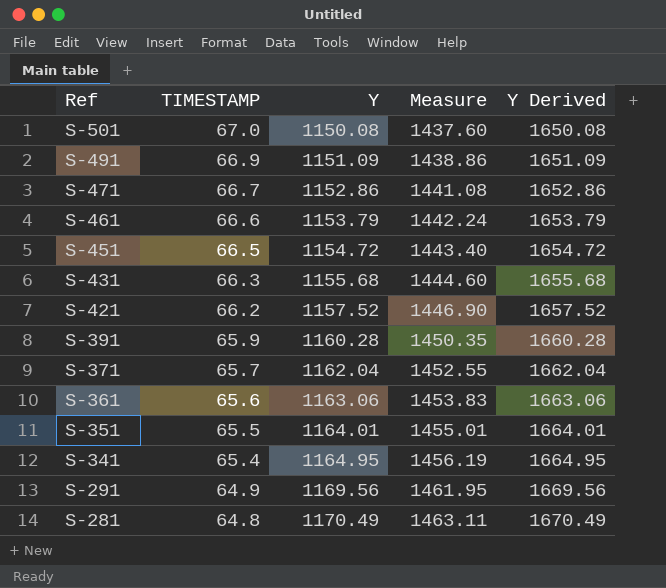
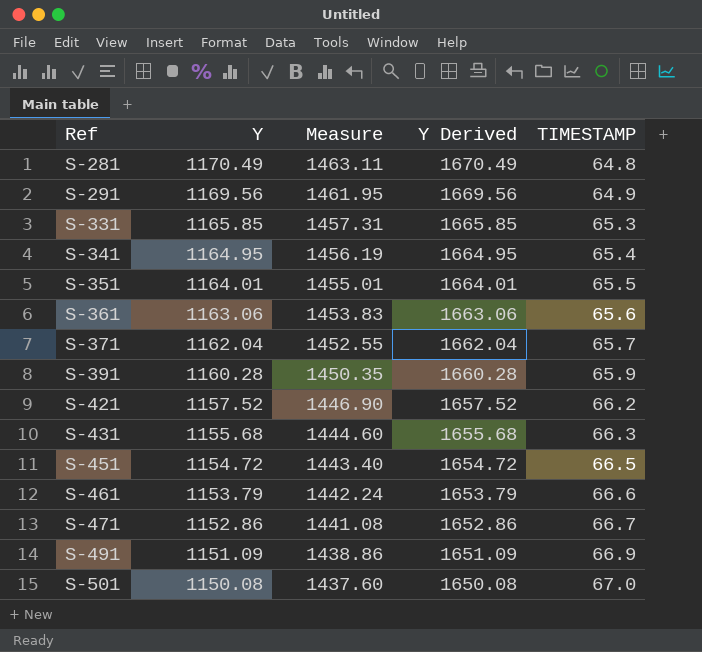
row order: Ref descending -> Ref ascending
column TIMESTAMP | position: 2 -> 5
row S-331: none -> 1165.85 | 1457.31 | 1665.85 | 65.3

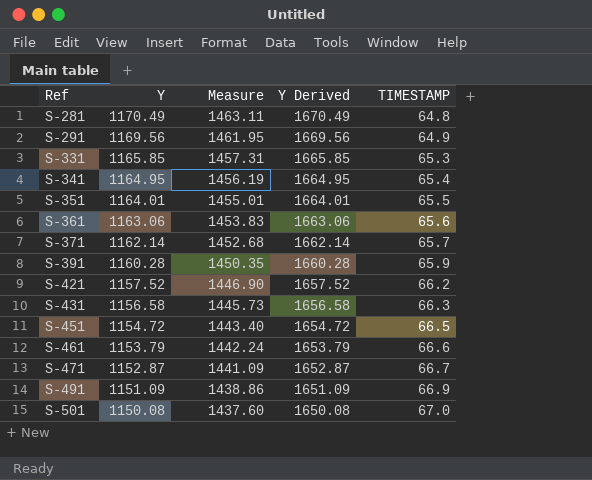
S-371 | Y: 1162.04 -> 1162.14
S-371 | Measure: 1452.55 -> 1452.68
S-371 | Y Derived: 1662.04 -> 1662.14
S-431 | Y: 1155.68 -> 1156.58
S-431 | Measure: 1444.60 -> 1445.73
S-431 | Y Derived: 1655.68 -> 1656.58
S-471 | Y: 1152.86 -> 1152.87
S-471 | Measure: 1441.08 -> 1441.09
S-471 | Y Derived: 1652.86 -> 1652.87

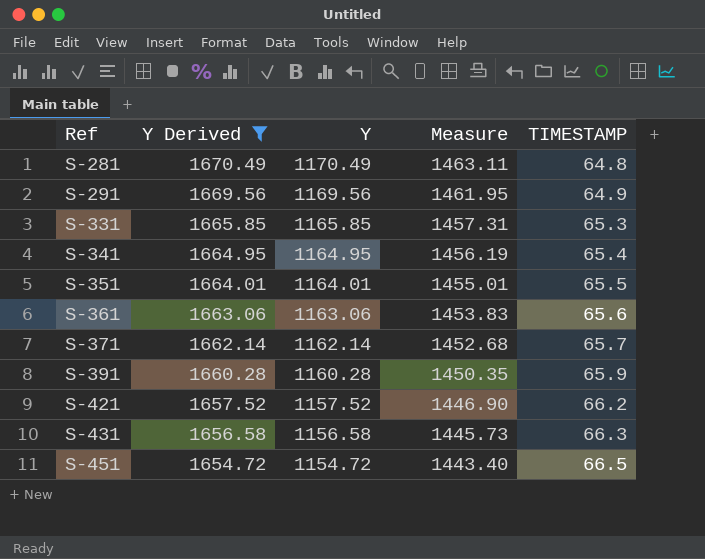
filter: none -> Y Derived >= 1654.72
column Y Derived | position: 4 -> 2

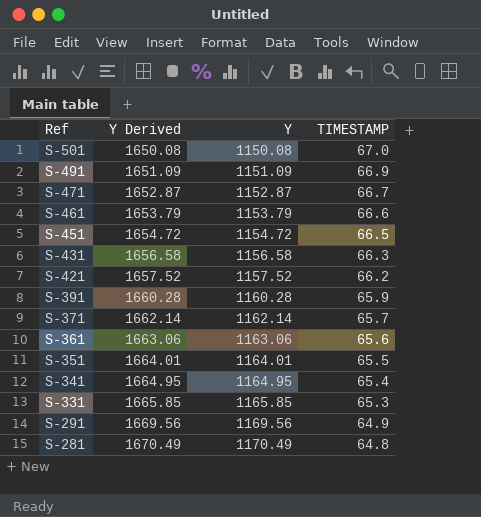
filter: Y Derived >= 1654.72 -> none
row order: Ref ascending -> Ref descending
column Measure | formula: [Y] * 1.25 -> none

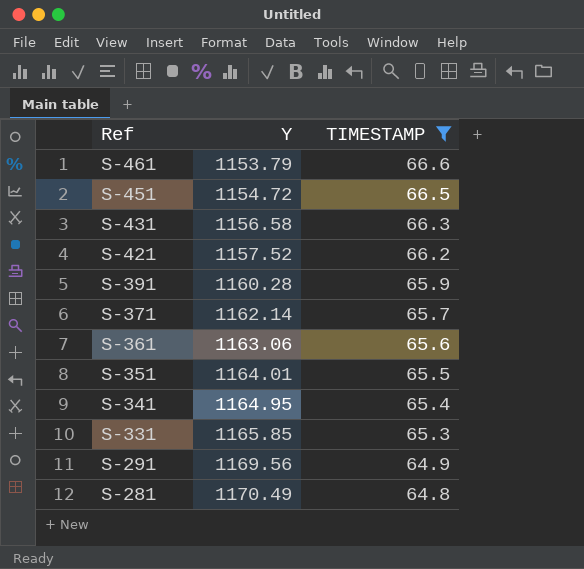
filter: none -> TIMESTAMP <= 66.6
column Y Derived | formula: [Y] + 500 -> none

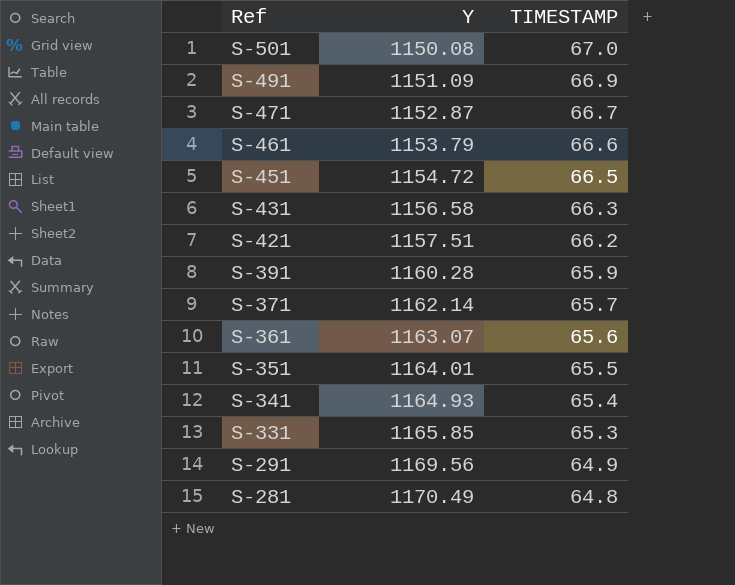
filter: TIMESTAMP <= 66.6 -> none
S-421 | Y: 1157.52 -> 1157.51
S-361 | Y: 1163.06 -> 1163.07
S-341 | Y: 1164.95 -> 1164.93

